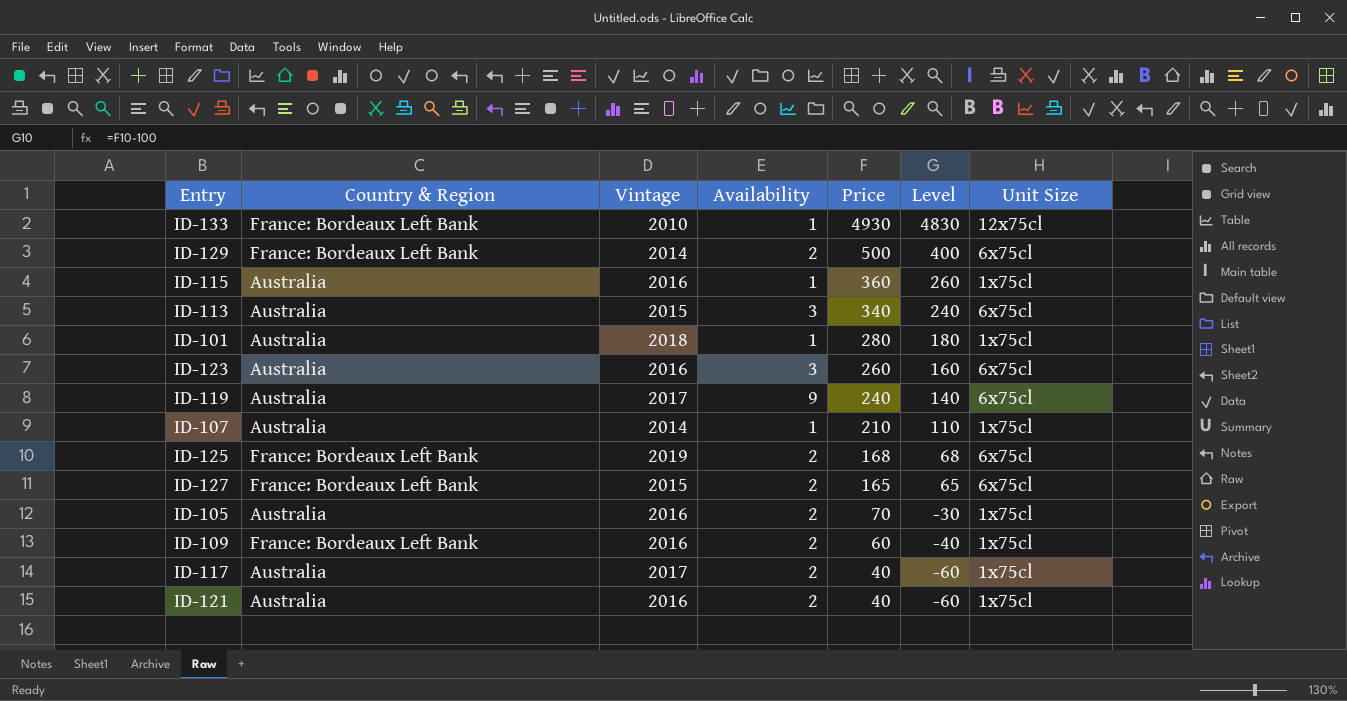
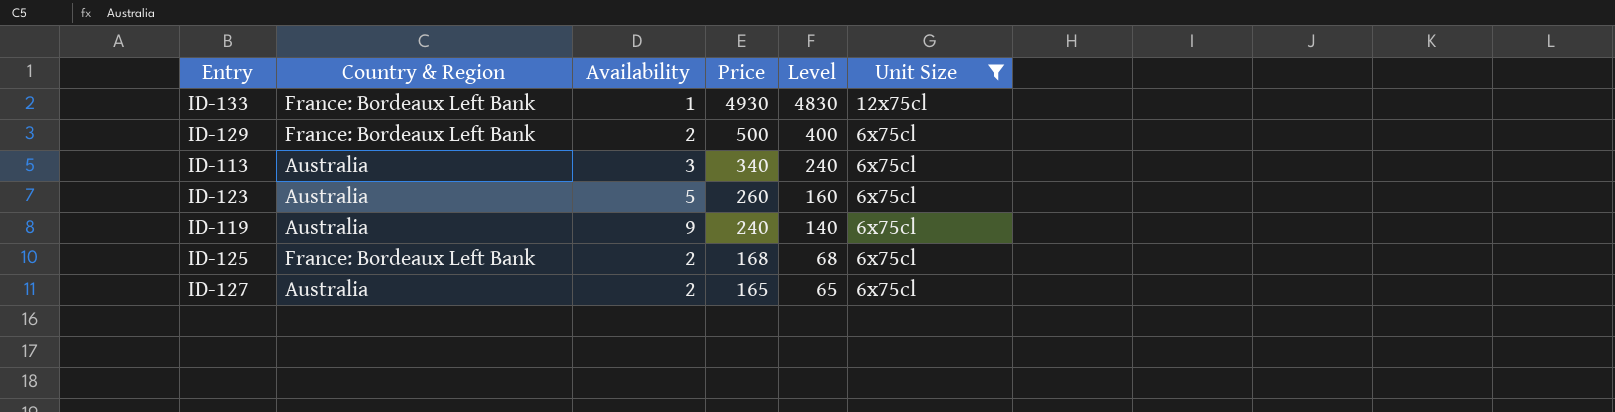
filter: none -> Unit Size != 1x75cl
column Vintage | position: 3 -> none
ID-123 | Availability: 3 -> 5
ID-127 | Country & Region: France: Bordeaux Left Bank -> Australia

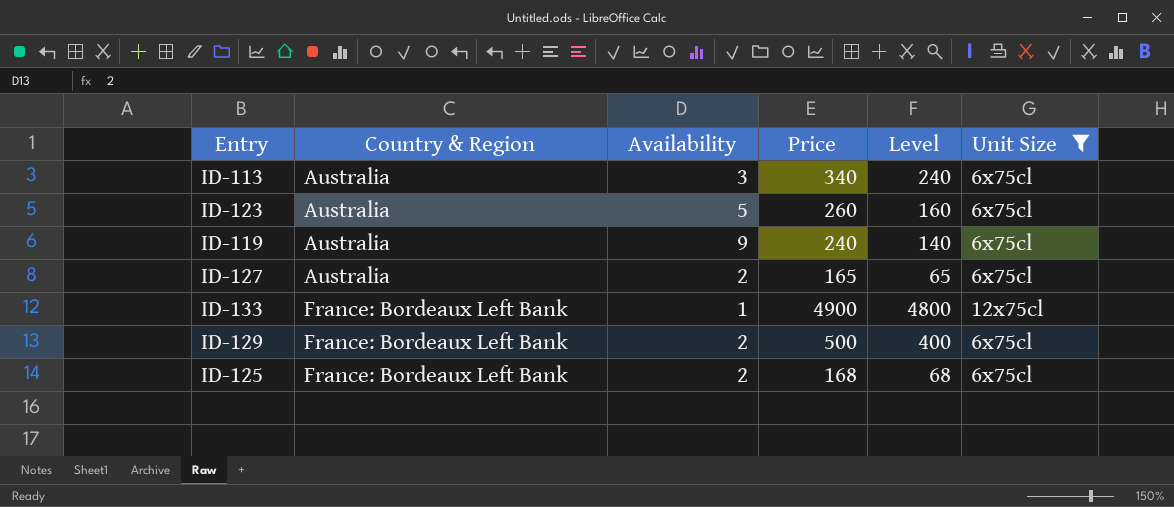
row order: Price descending -> Country & Region ascending
ID-133 | Price: 4930 -> 4900
ID-133 | Level: 4830 -> 4800

